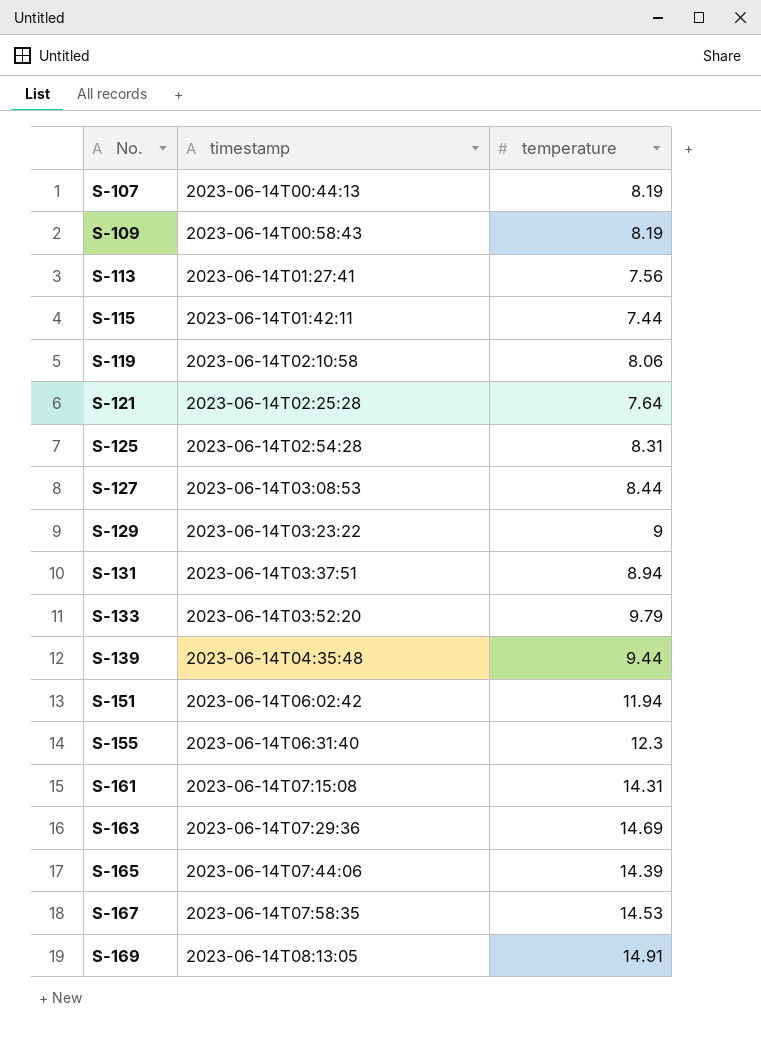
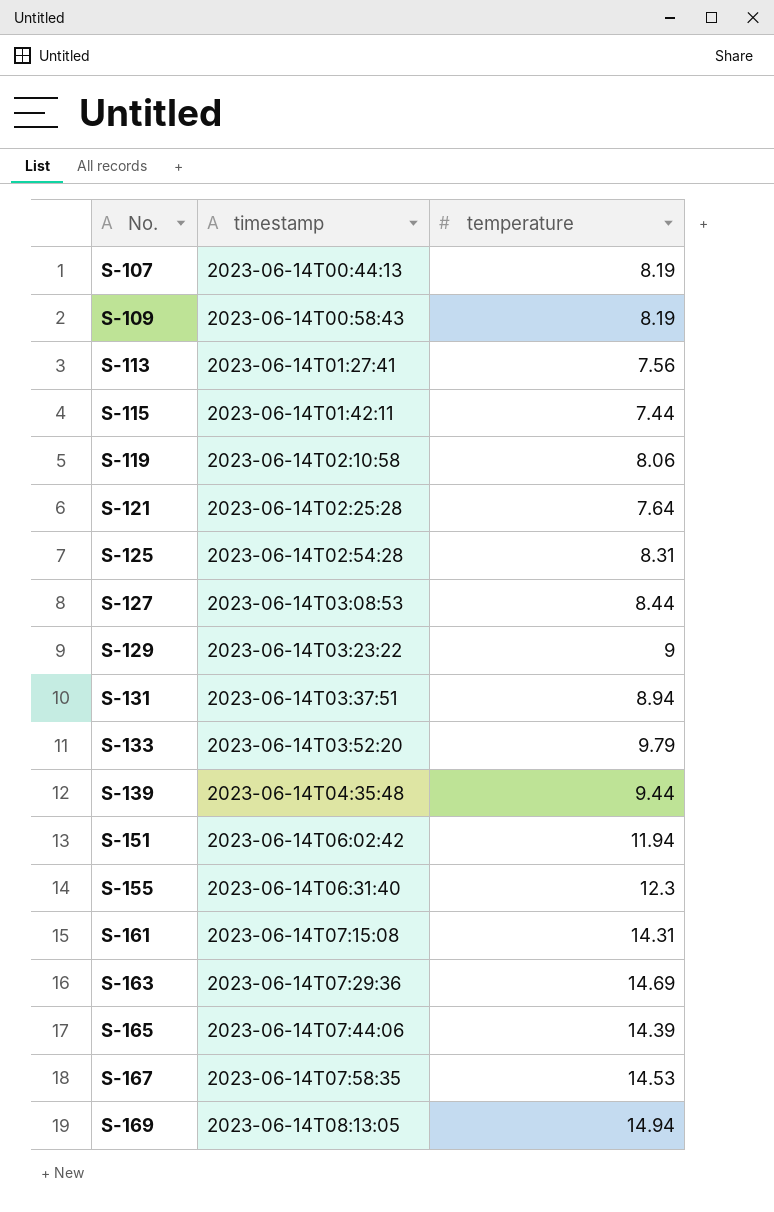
S-169 | temperature: 14.91 -> 14.94

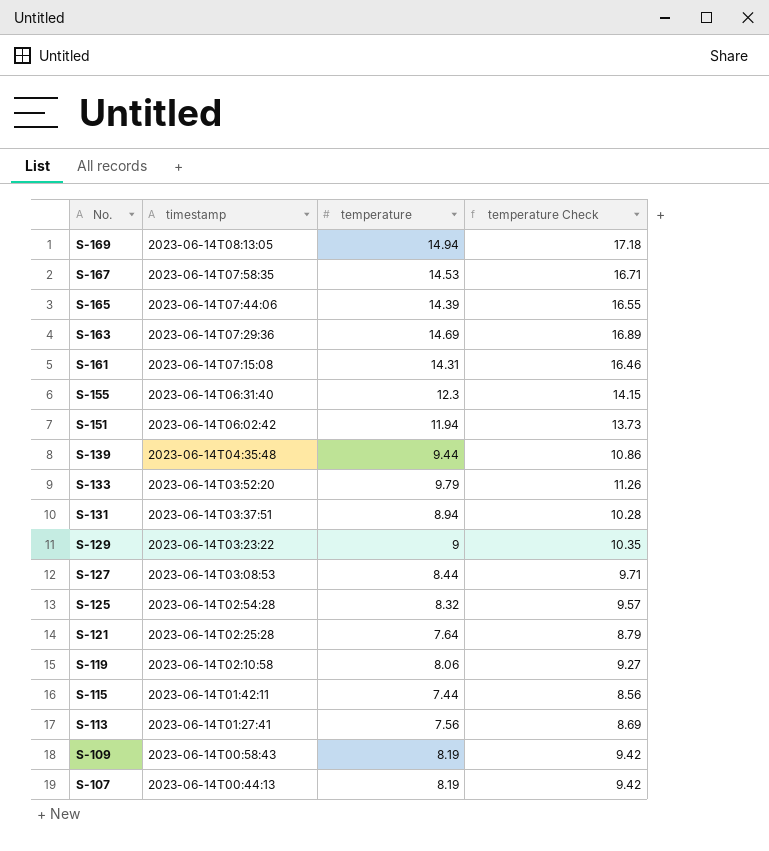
row order: No. ascending -> No. descending
column temperature Check | formula: none -> [temperature] * 1.15
S-125 | temperature: 8.31 -> 8.32

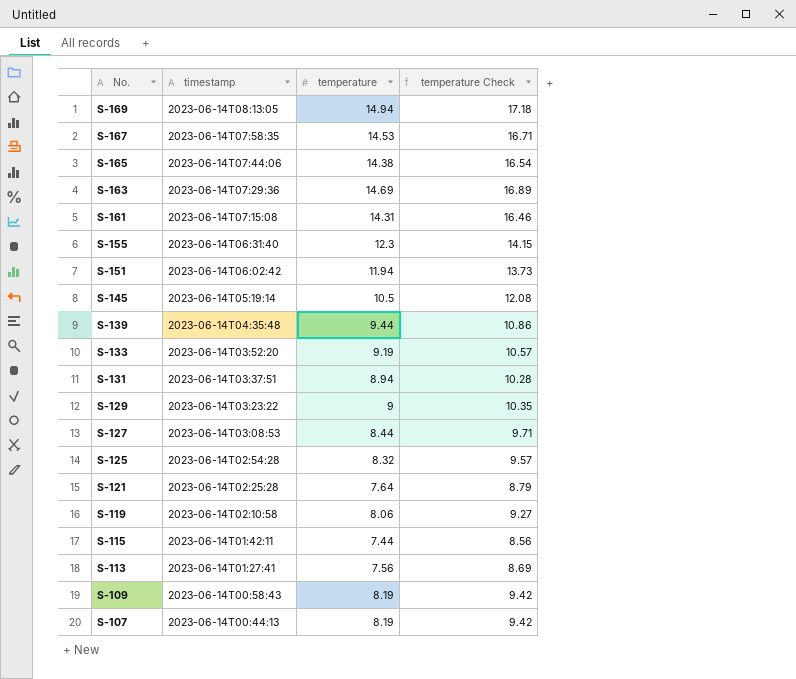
S-165 | temperature: 14.39 -> 14.38
S-165 | temperature Check: 16.55 -> 16.54
row S-145: none -> 2023-06-14T05:19:14 | 10.5 | 12.08
S-133 | temperature: 9.79 -> 9.19
S-133 | temperature Check: 11.26 -> 10.57

